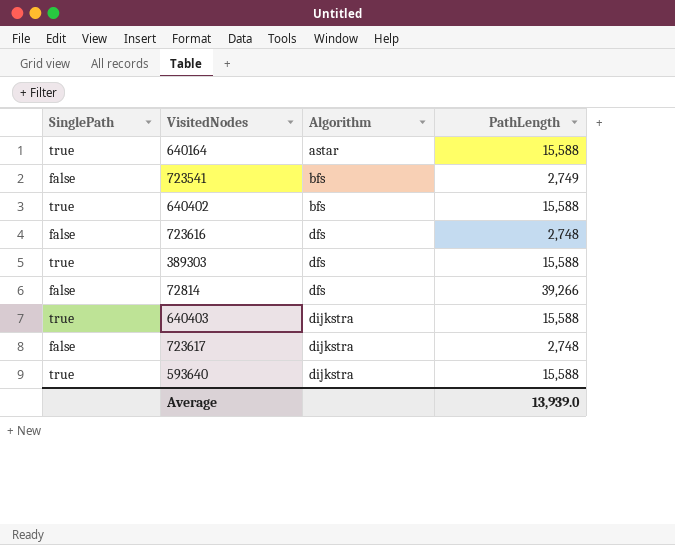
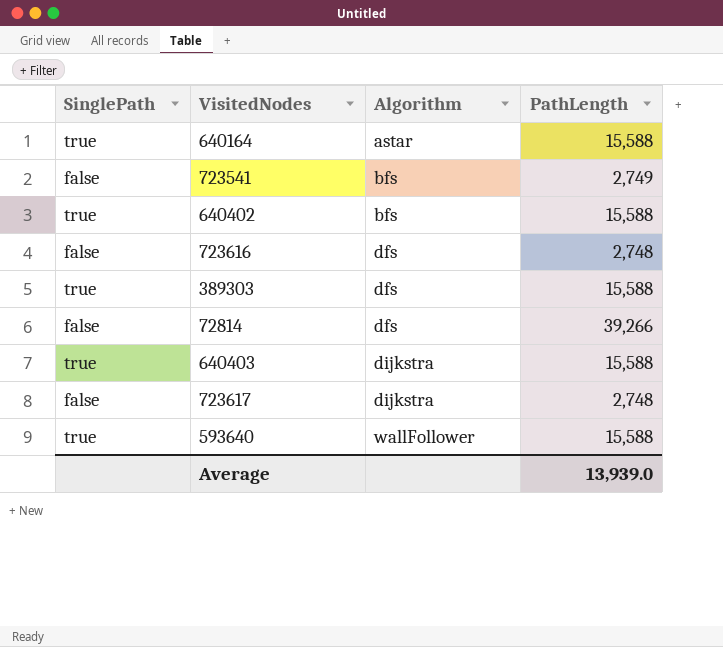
593640 | Algorithm: dijkstra -> wallFollower

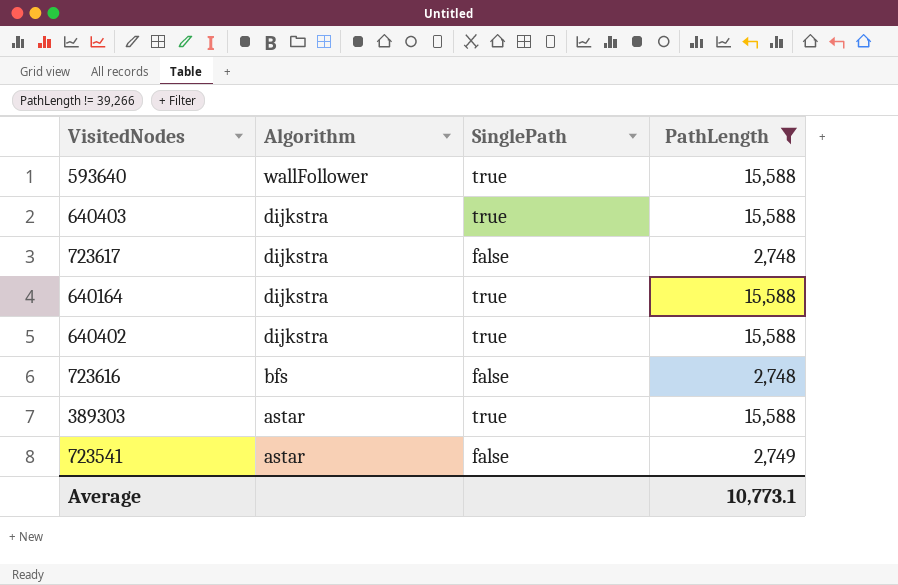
filter: none -> PathLength != 39,266
row order: Algorithm ascending -> Algorithm descending
column SinglePath | position: 1 -> 3
640164 | Algorithm: astar -> dijkstra
640402 | Algorithm: bfs -> dijkstra
723616 | Algorithm: dfs -> bfs
389303 | Algorithm: dfs -> astar
723541 | Algorithm: bfs -> astar
Average | PathLength: 13,939.0 -> 10,773.1

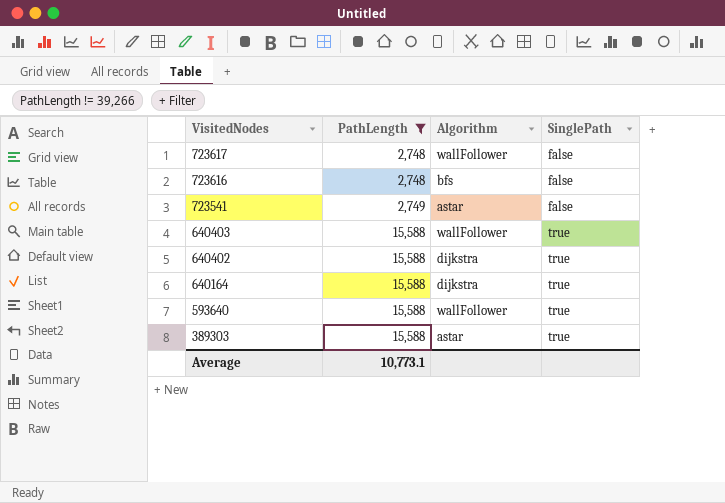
row order: Algorithm descending -> VisitedNodes descending
column PathLength | position: 4 -> 2
723617 | Algorithm: dijkstra -> wallFollower
640403 | Algorithm: dijkstra -> wallFollower

